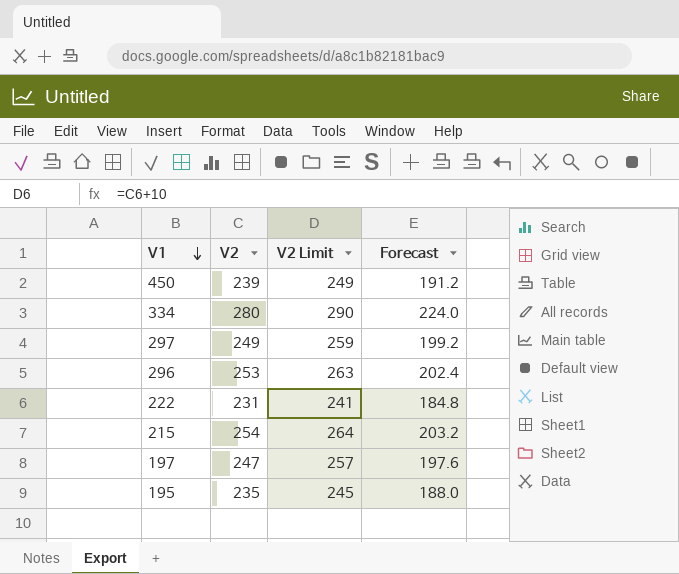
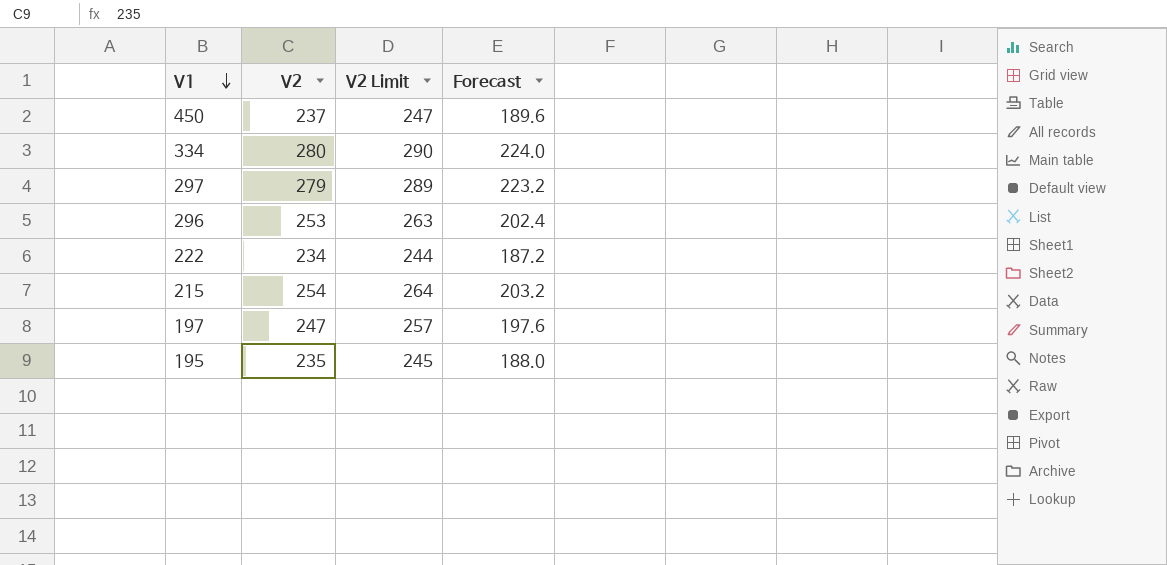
450 | V2: 239 -> 237
450 | V2 Limit: 249 -> 247
450 | Forecast: 191.2 -> 189.6
297 | V2: 249 -> 279
297 | V2 Limit: 259 -> 289
297 | Forecast: 199.2 -> 223.2
222 | V2: 231 -> 234
222 | V2 Limit: 241 -> 244
222 | Forecast: 184.8 -> 187.2

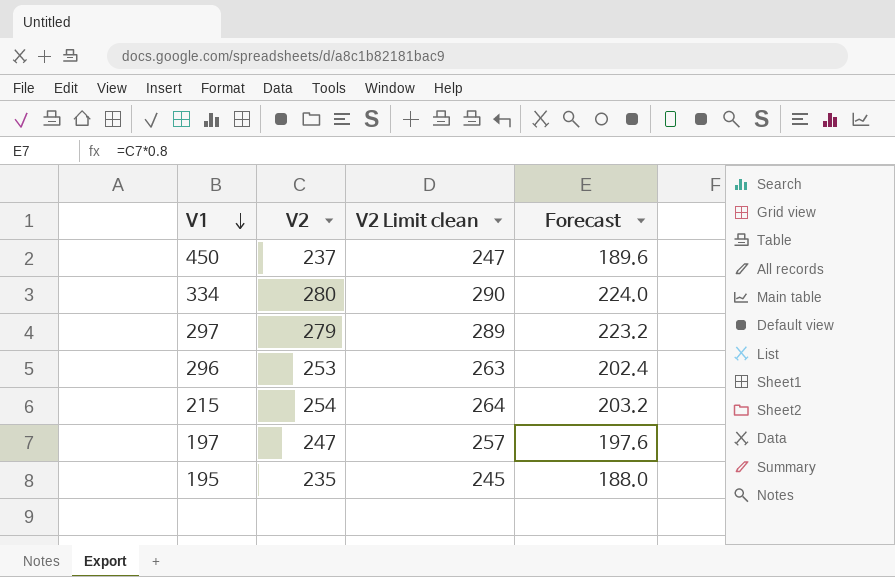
column name: V2 Limit -> V2 Limit clean
row 222: 234 | 244 | 187.2 -> none

